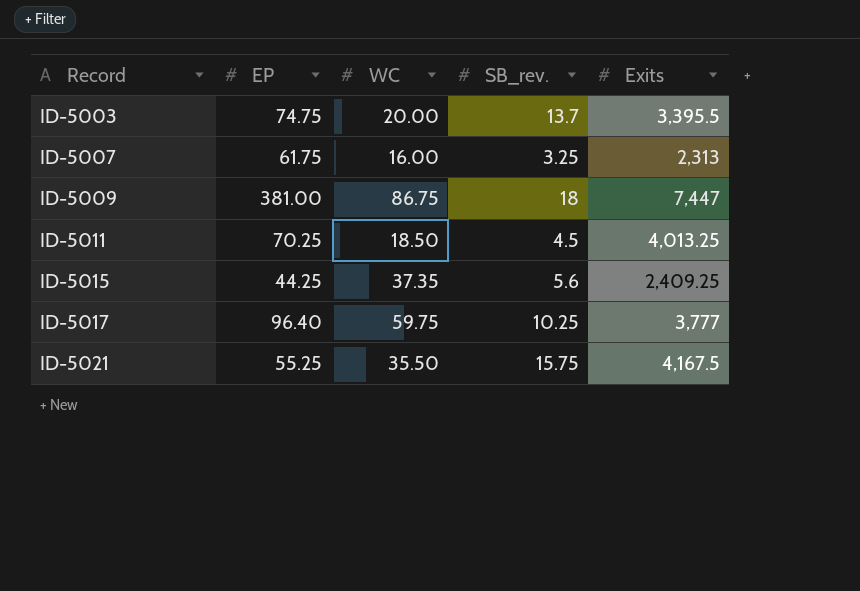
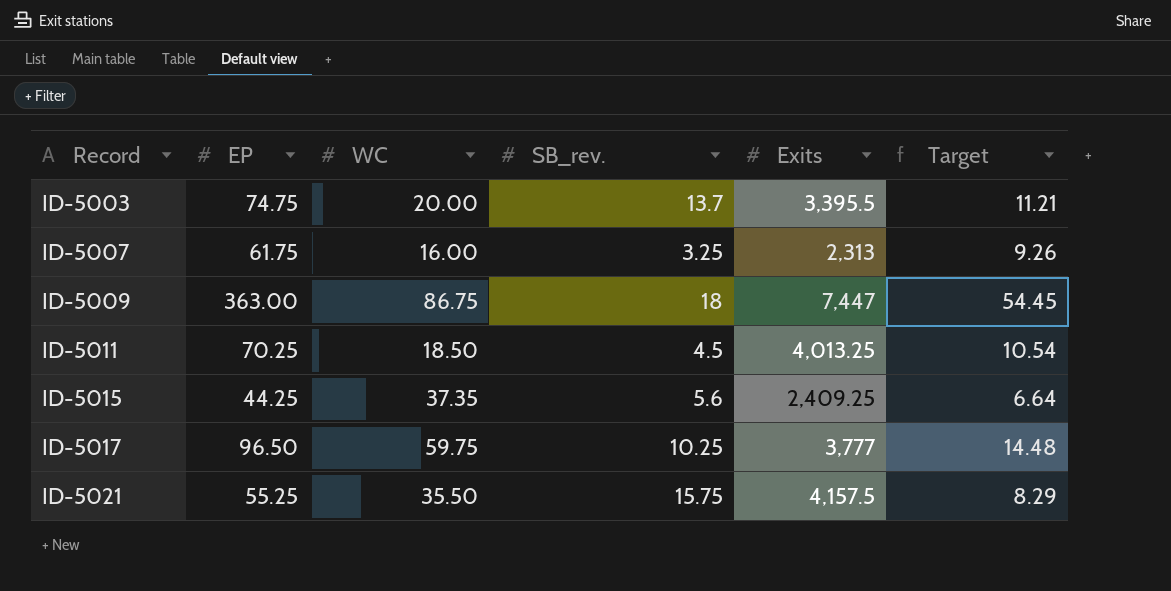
column Target | formula: none -> [EP] * 0.15
ID-5009 | EP: 381.00 -> 363.00
ID-5017 | EP: 96.40 -> 96.50
ID-5021 | Exits: 4,167.5 -> 4,157.5

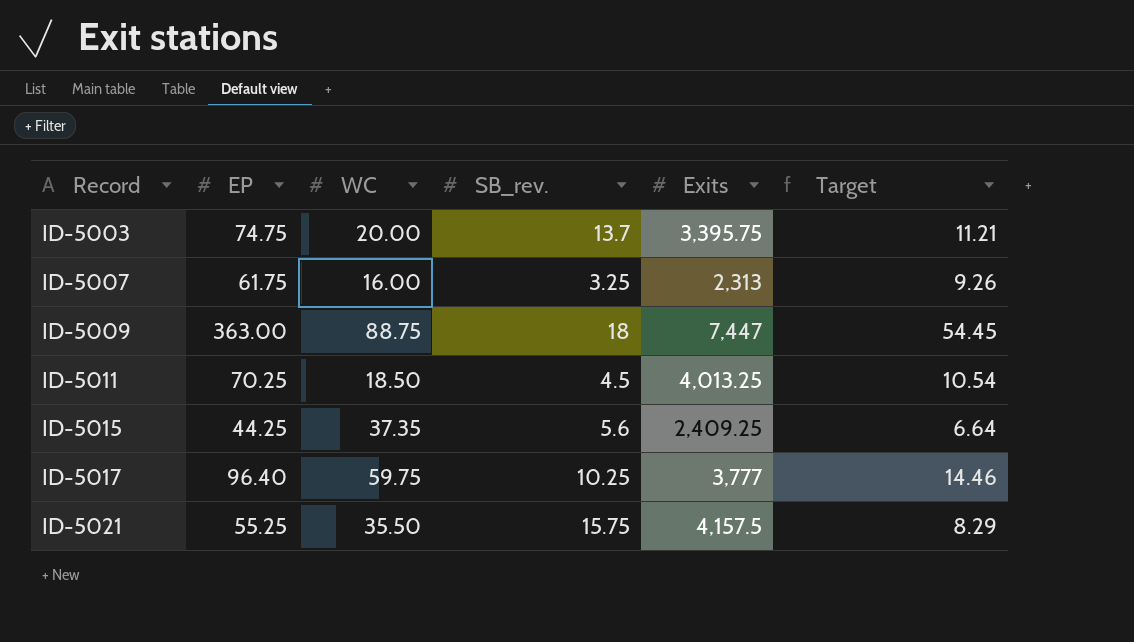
ID-5003 | Exits: 3,395.5 -> 3,395.75
ID-5009 | WC: 86.75 -> 88.75
ID-5017 | EP: 96.50 -> 96.40
ID-5017 | Target: 14.48 -> 14.46

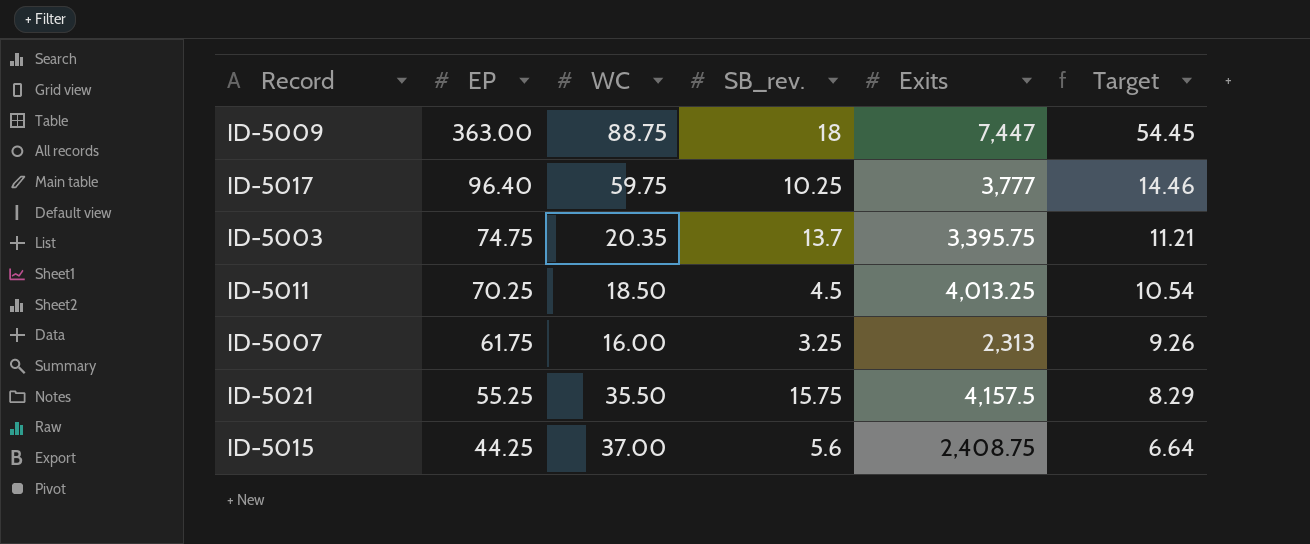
row order: Record ascending -> EP descending
ID-5003 | WC: 20.00 -> 20.35
ID-5015 | WC: 37.35 -> 37.00
ID-5015 | Exits: 2,409.25 -> 2,408.75

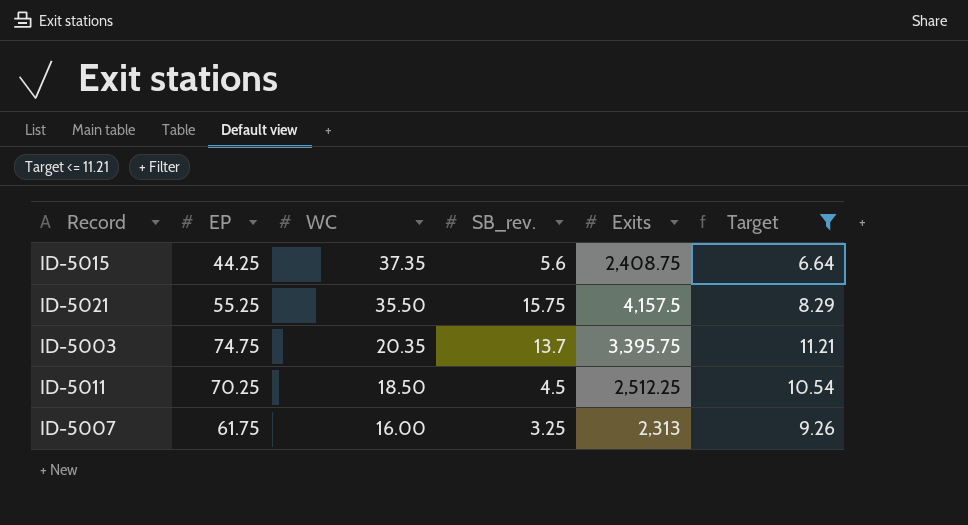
filter: none -> Target <= 11.21
row order: EP descending -> WC descending
ID-5015 | WC: 37.00 -> 37.35
ID-5011 | Exits: 4,013.25 -> 2,512.25

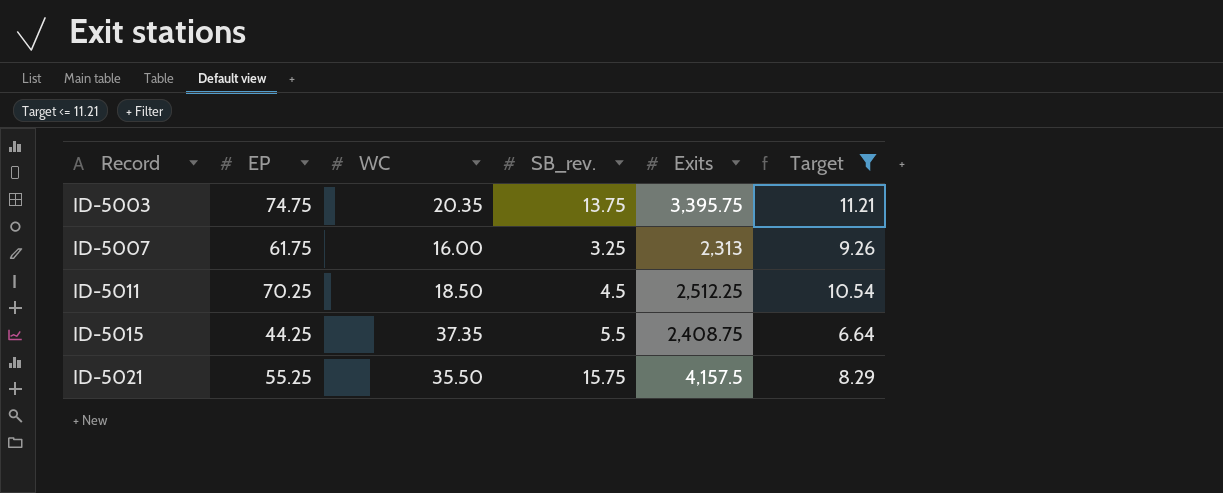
row order: WC descending -> Record ascending
ID-5003 | SB_rev.: 13.7 -> 13.75
ID-5015 | SB_rev.: 5.6 -> 5.5

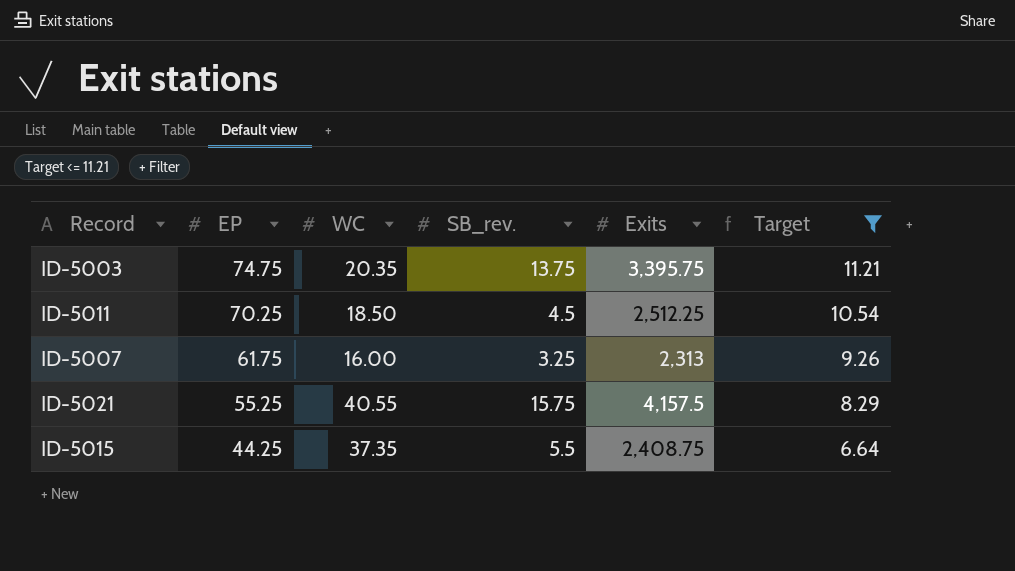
row order: Record ascending -> EP descending
ID-5021 | WC: 35.50 -> 40.55

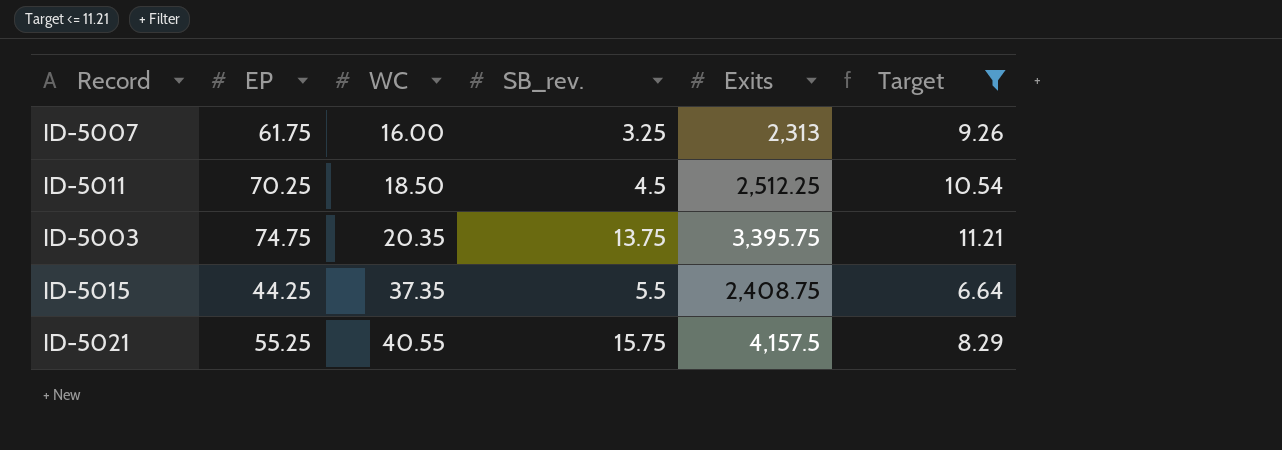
row order: EP descending -> WC ascending

